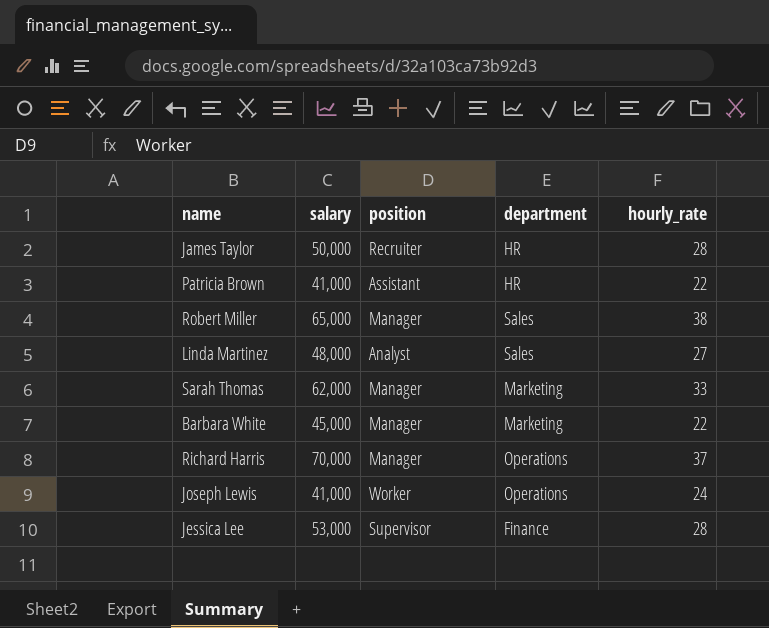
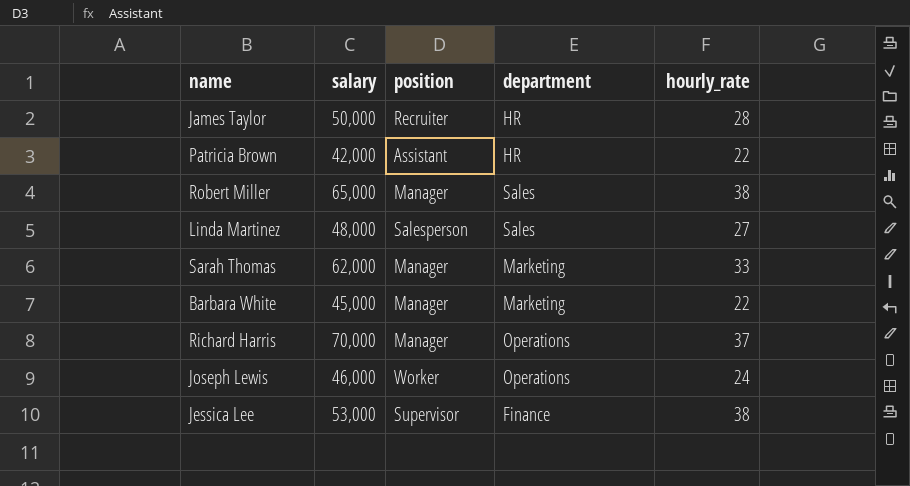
Patricia Brown | salary: 41,000 -> 42,000
Linda Martinez | position: Analyst -> Salesperson
Joseph Lewis | salary: 41,000 -> 46,000
Jessica Lee | hourly_rate: 28 -> 38

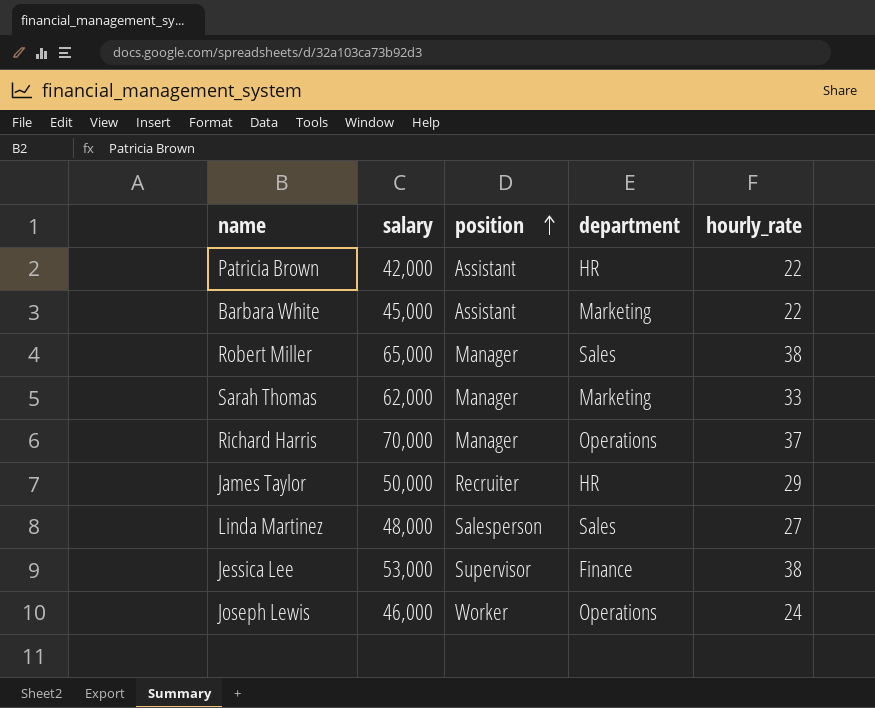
row order: none -> position ascending
Barbara White | position: Manager -> Assistant
James Taylor | hourly_rate: 28 -> 29

